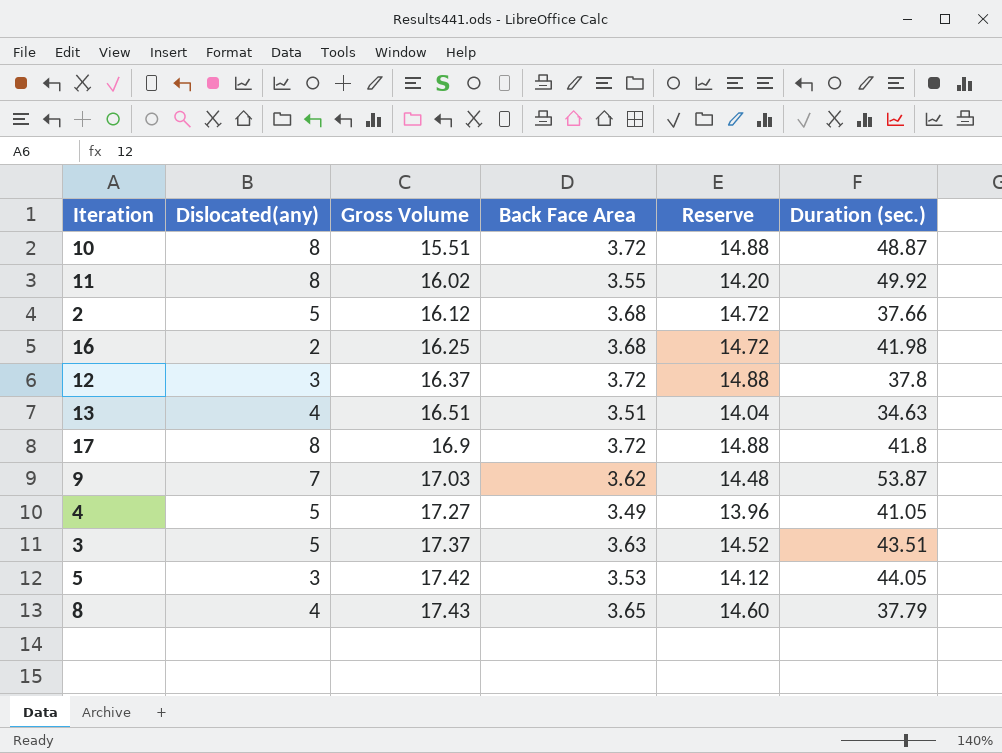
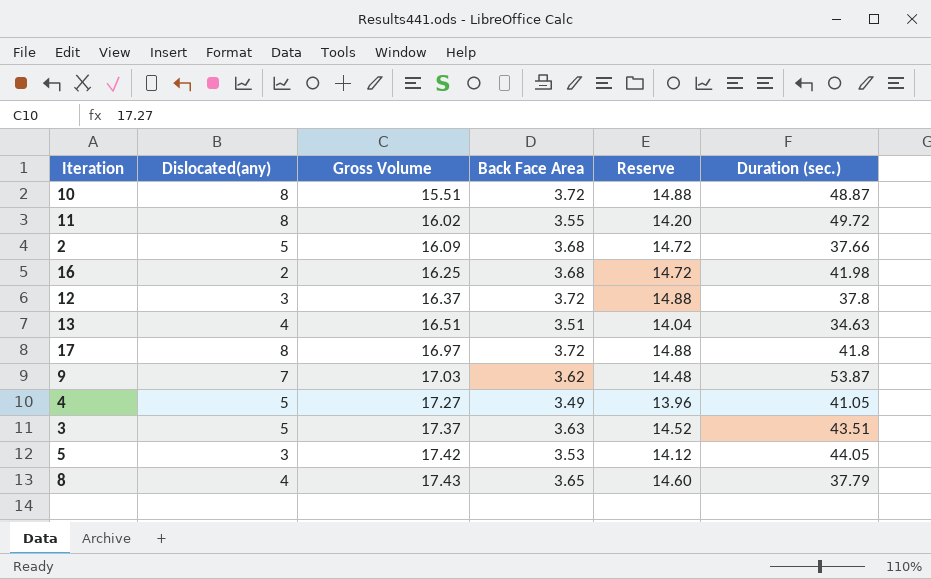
11 | Duration (sec.): 49.92 -> 49.72
2 | Gross Volume: 16.12 -> 16.09
17 | Gross Volume: 16.9 -> 16.97

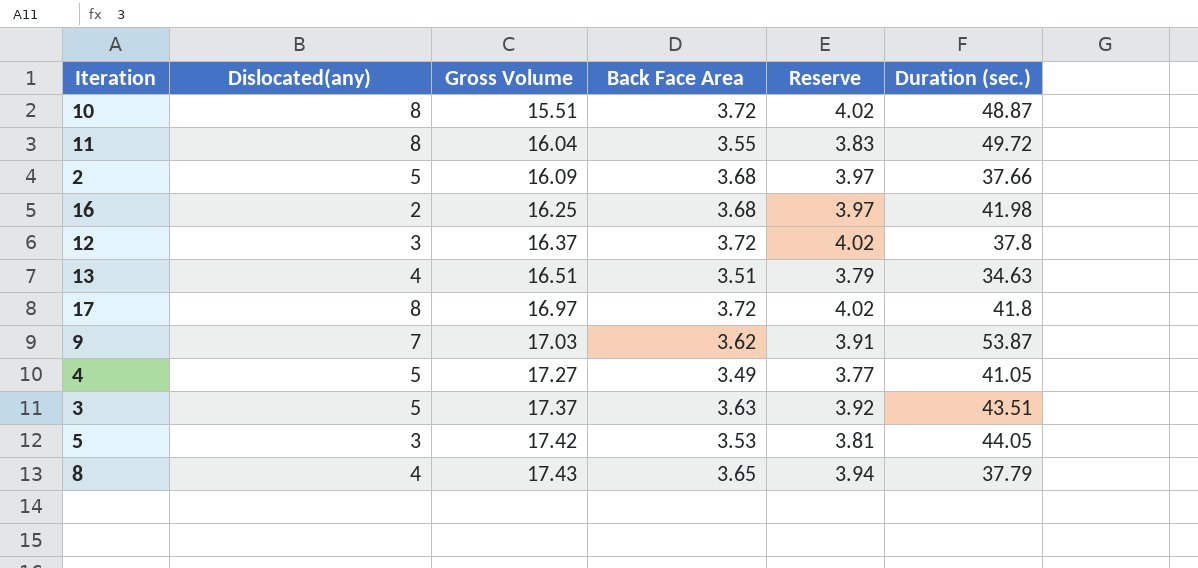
column Reserve | formula: [Back Face Area] * 4 -> [Back Face Area] * 1.08
11 | Gross Volume: 16.02 -> 16.04

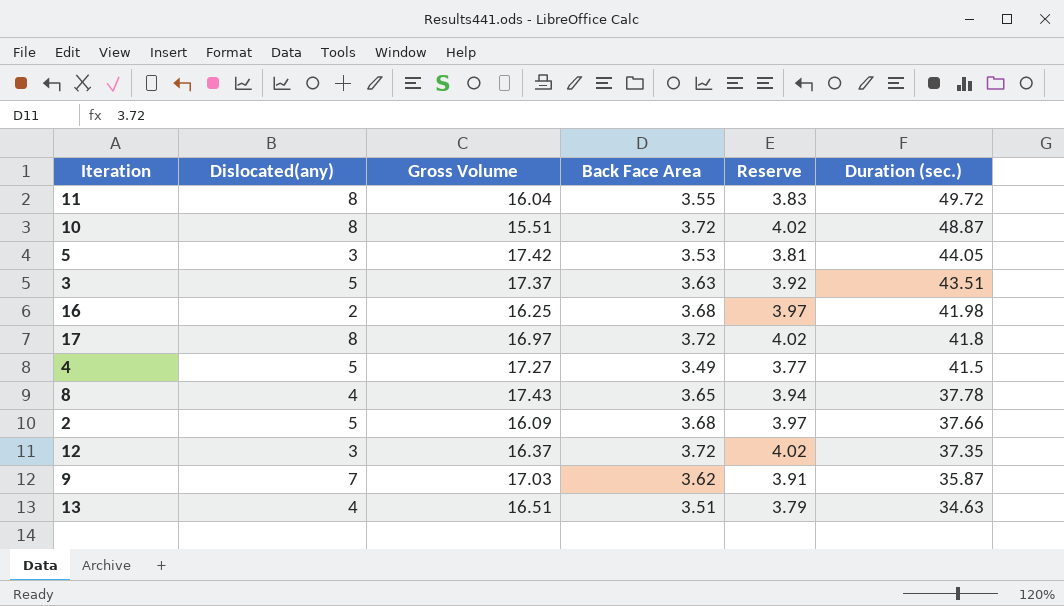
row order: Gross Volume ascending -> Duration (sec.) descending
4 | Duration (sec.): 41.05 -> 41.5
8 | Duration (sec.): 37.79 -> 37.78
12 | Duration (sec.): 37.8 -> 37.35
9 | Duration (sec.): 53.87 -> 35.87

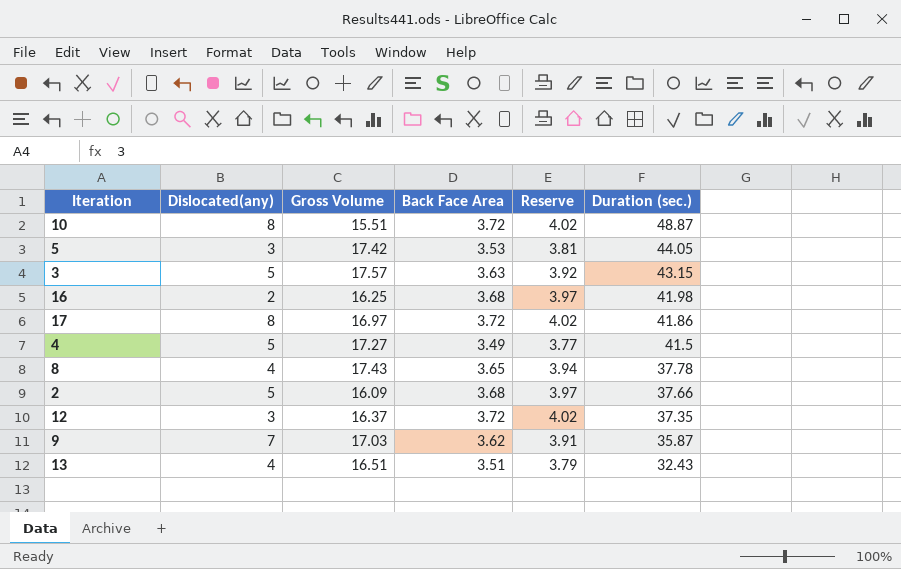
row 11: 8 | 16.04 | 3.55 | 3.83 | 49.72 -> none
3 | Gross Volume: 17.37 -> 17.57
3 | Duration (sec.): 43.51 -> 43.15
17 | Duration (sec.): 41.8 -> 41.86
13 | Duration (sec.): 34.63 -> 32.43

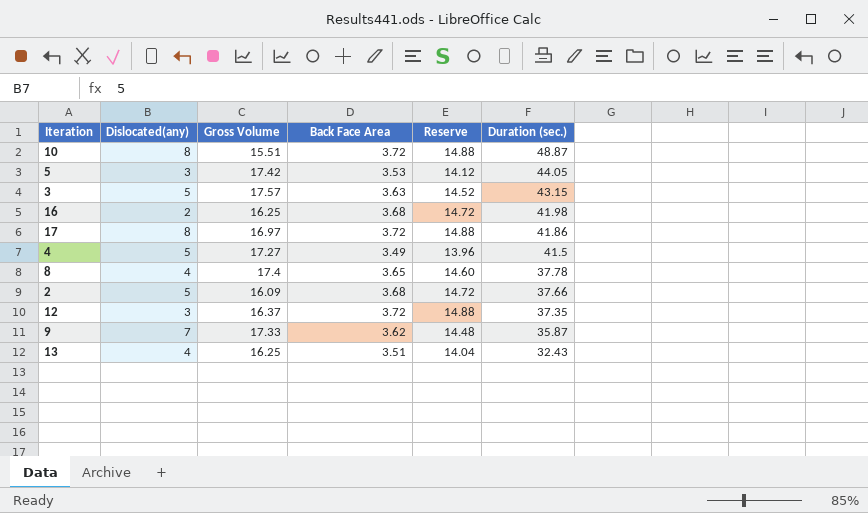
column Reserve | formula: [Back Face Area] * 1.08 -> [Back Face Area] * 4
8 | Gross Volume: 17.43 -> 17.4
9 | Gross Volume: 17.03 -> 17.33
13 | Gross Volume: 16.51 -> 16.25

